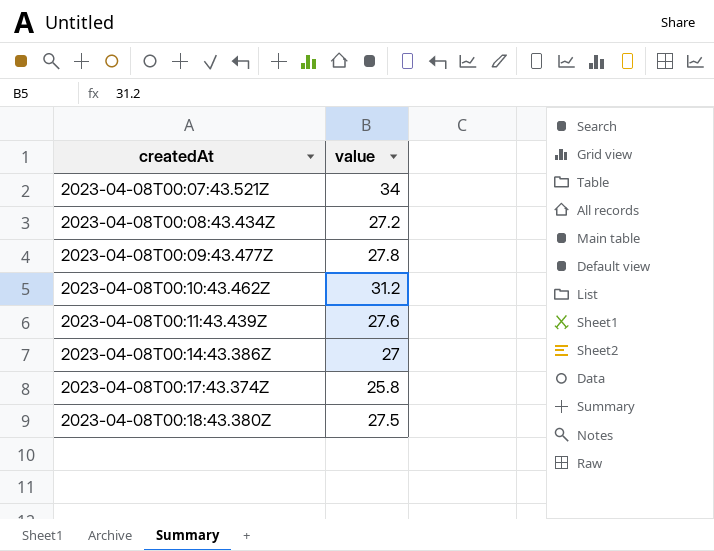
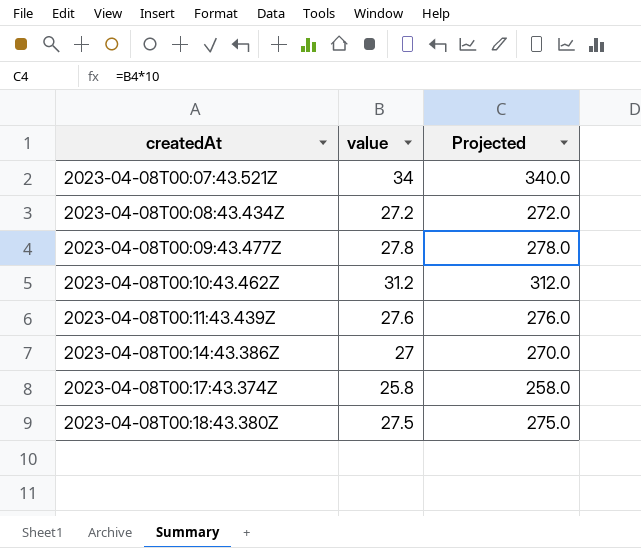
column Projected | formula: none -> [value] * 10

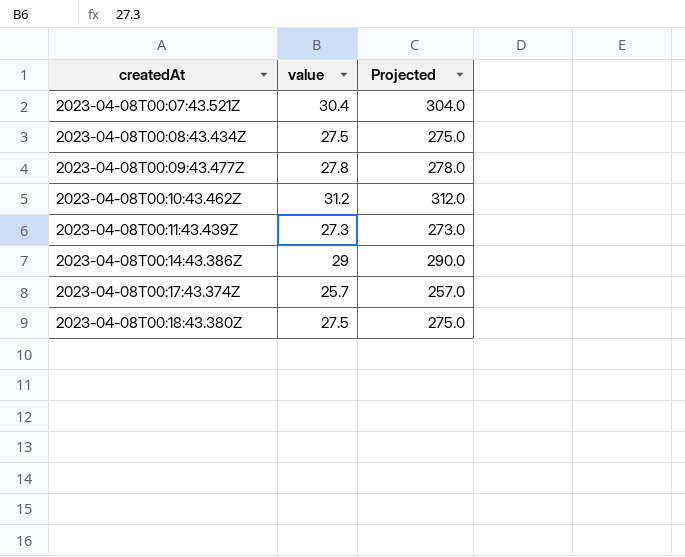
2023-04-08T00:07:43.521Z | value: 34 -> 30.4
2023-04-08T00:07:43.521Z | Projected: 340.0 -> 304.0
2023-04-08T00:08:43.434Z | value: 27.2 -> 27.5
2023-04-08T00:08:43.434Z | Projected: 272.0 -> 275.0
2023-04-08T00:11:43.439Z | value: 27.6 -> 27.3
2023-04-08T00:11:43.439Z | Projected: 276.0 -> 273.0
2023-04-08T00:14:43.386Z | value: 27 -> 29
2023-04-08T00:14:43.386Z | Projected: 270.0 -> 290.0
2023-04-08T00:17:43.374Z | value: 25.8 -> 25.7
2023-04-08T00:17:43.374Z | Projected: 258.0 -> 257.0

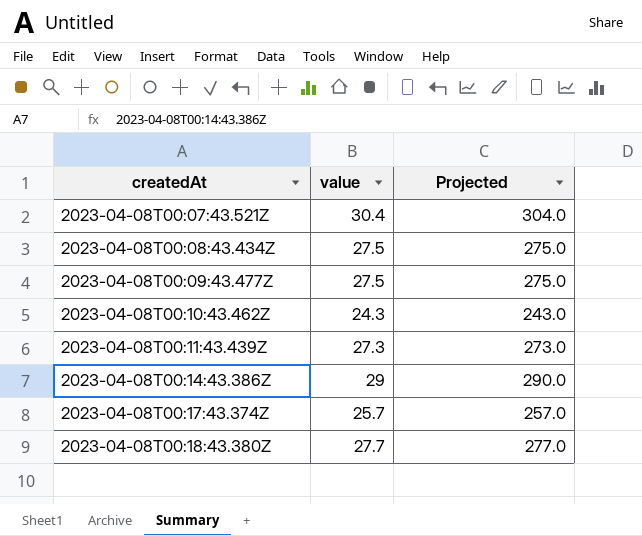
2023-04-08T00:09:43.477Z | value: 27.8 -> 27.5
2023-04-08T00:09:43.477Z | Projected: 278.0 -> 275.0
2023-04-08T00:10:43.462Z | value: 31.2 -> 24.3
2023-04-08T00:10:43.462Z | Projected: 312.0 -> 243.0
2023-04-08T00:18:43.380Z | value: 27.5 -> 27.7
2023-04-08T00:18:43.380Z | Projected: 275.0 -> 277.0

